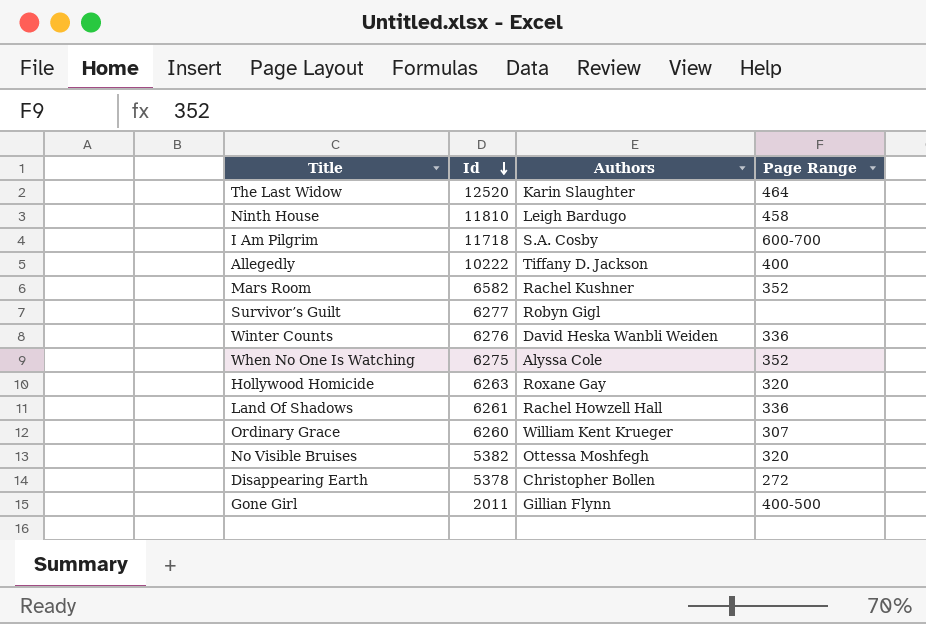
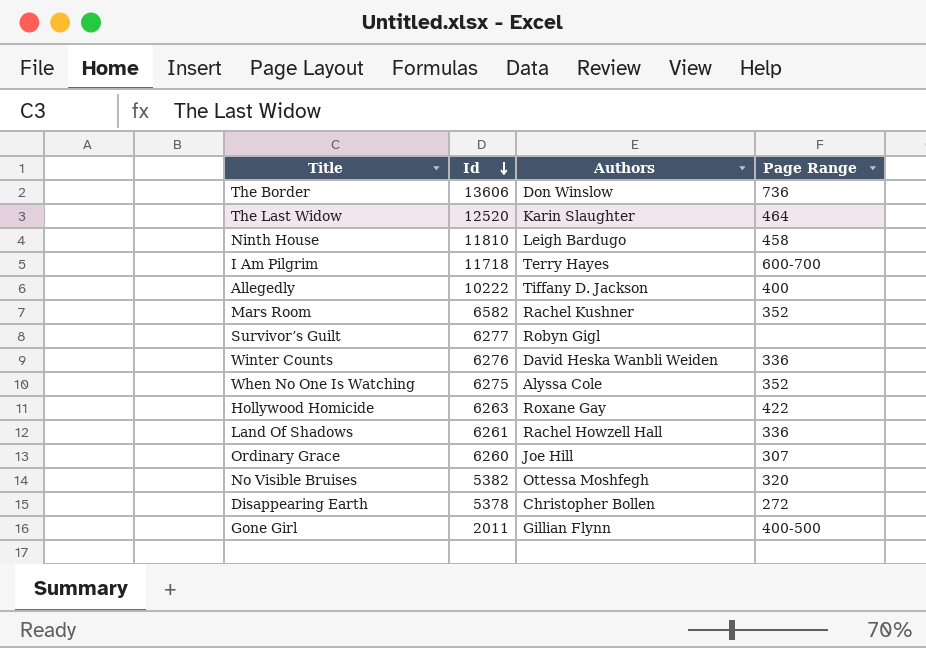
row The Border: none -> 13606 | Don Winslow | 736
I Am Pilgrim | Authors: S.A. Cosby -> Terry Hayes
Hollywood Homicide | Page Range: 320 -> 422
Ordinary Grace | Authors: William Kent Krueger -> Joe Hill

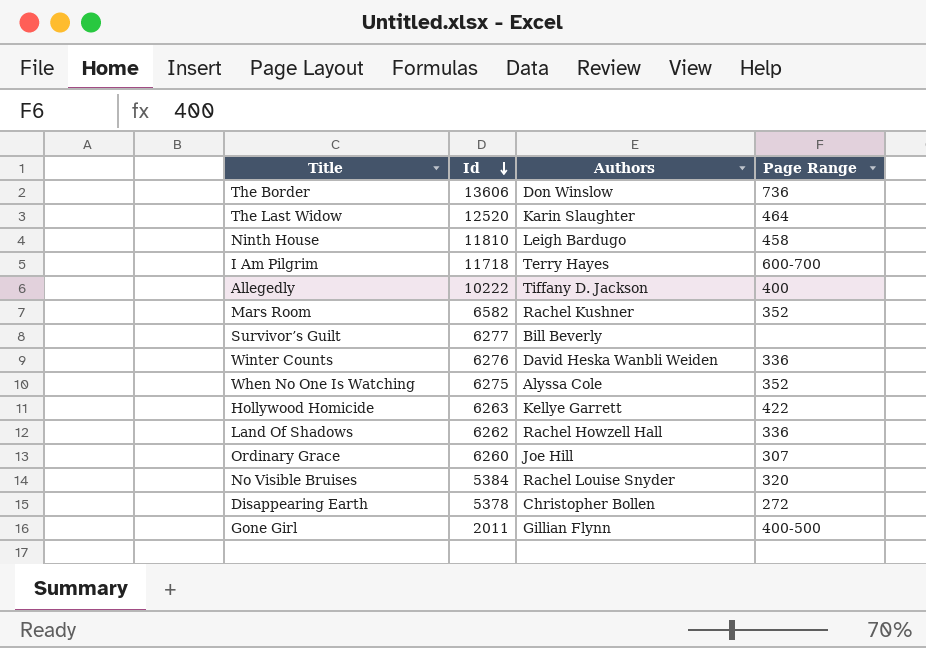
Survivor’s Guilt | Authors: Robyn Gigl -> Bill Beverly
Hollywood Homicide | Authors: Roxane Gay -> Kellye Garrett
Land Of Shadows | Id: 6261 -> 6262
No Visible Bruises | Id: 5382 -> 5384
No Visible Bruises | Authors: Ottessa Moshfegh -> Rachel Louise Snyder

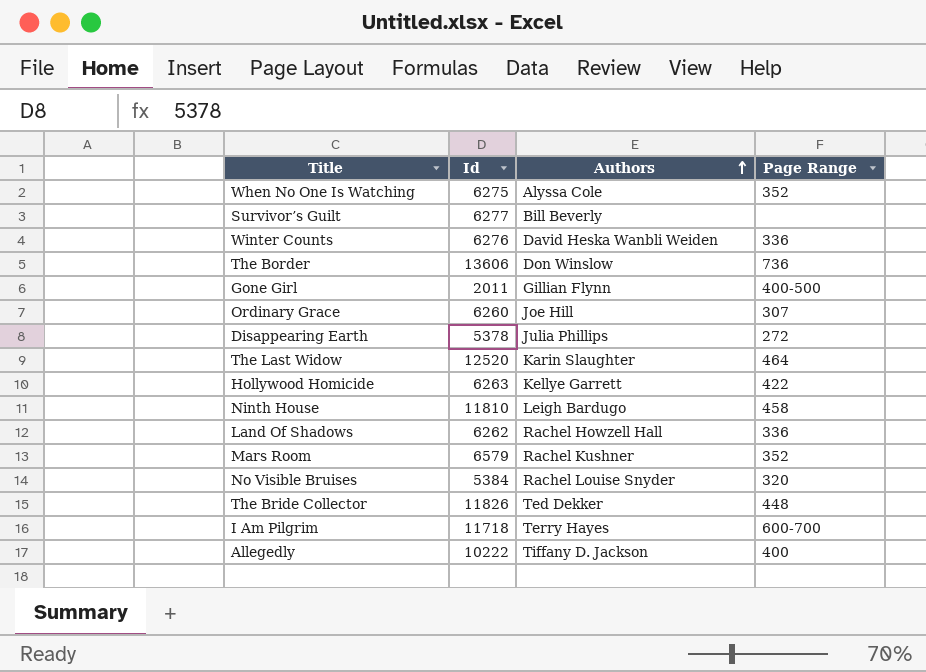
row order: Id descending -> Authors ascending
Disappearing Earth | Authors: Christopher Bollen -> Julia Phillips
Mars Room | Id: 6582 -> 6579
row The Bride Collector: none -> 11826 | Ted Dekker | 448

